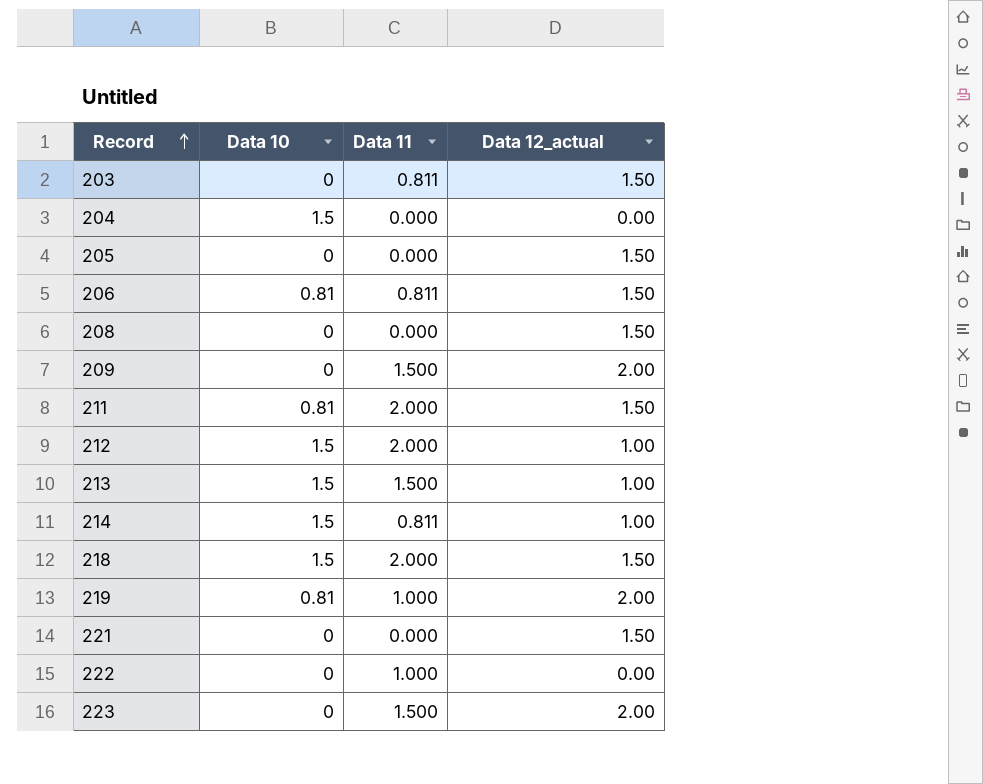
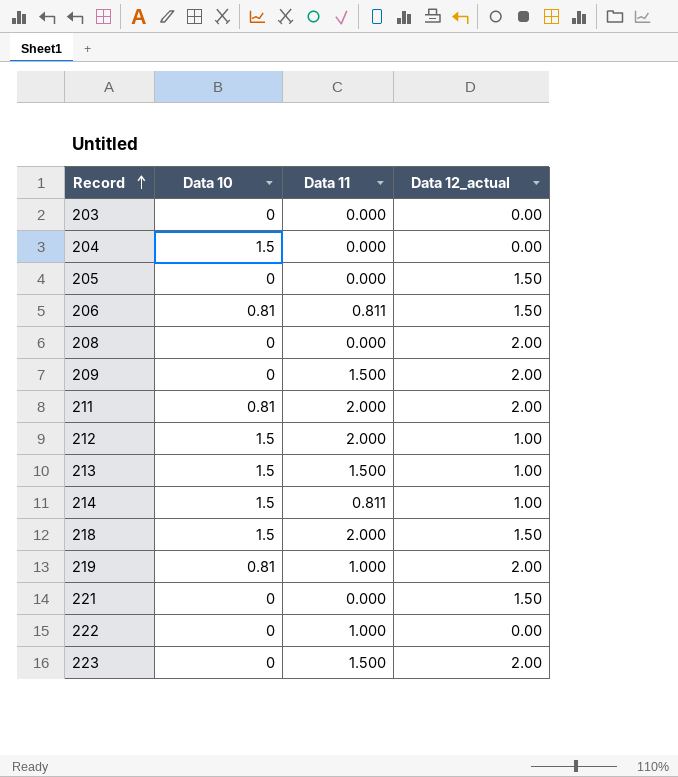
203 | Data 11: 0.811 -> 0.000
203 | Data 12_actual: 1.50 -> 0.00
208 | Data 12_actual: 1.50 -> 2.00
211 | Data 12_actual: 1.50 -> 2.00

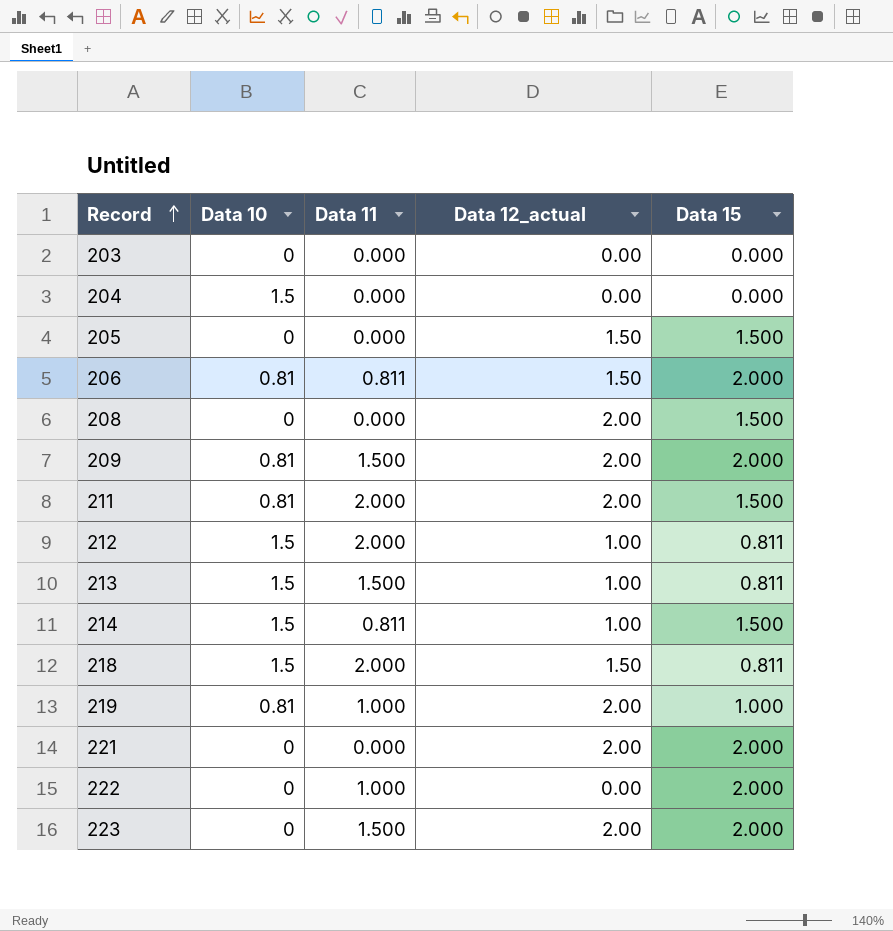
column Data 15 | position: none -> 5
209 | Data 10: 0 -> 0.81
221 | Data 12_actual: 1.50 -> 2.00

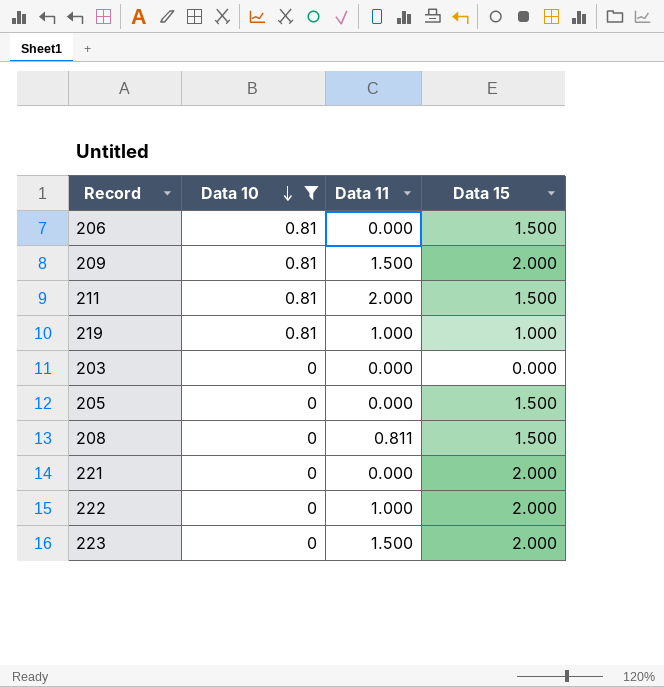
filter: none -> Data 10 != 1.5
row order: Record ascending -> Data 10 descending
column Data 12_actual | position: 4 -> none
206 | Data 11: 0.811 -> 0.000
206 | Data 15: 2.000 -> 1.500
208 | Data 11: 0.000 -> 0.811

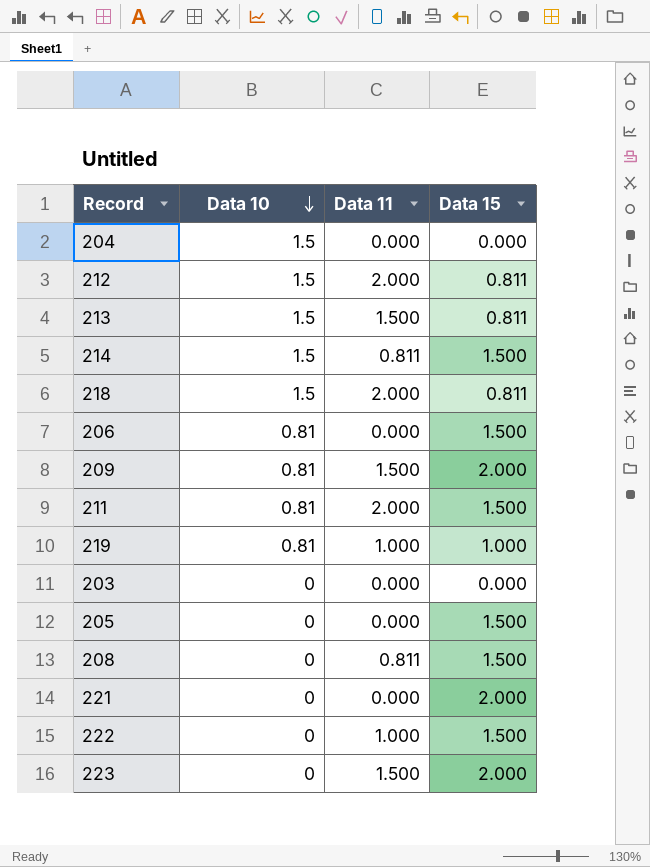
filter: Data 10 != 1.5 -> none
222 | Data 15: 2.000 -> 1.500

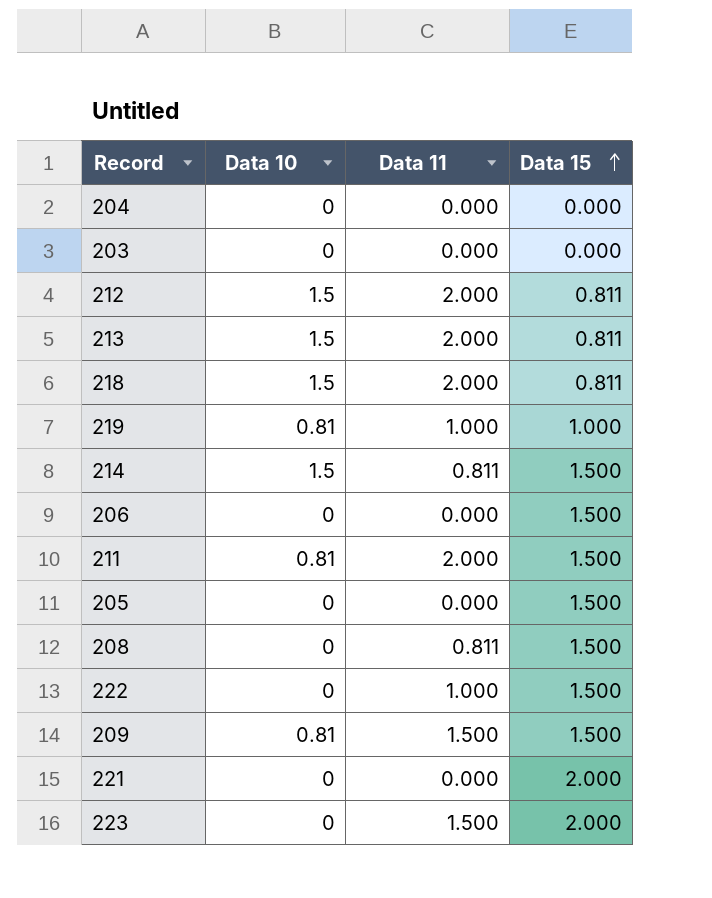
row order: Data 10 descending -> Data 15 ascending
204 | Data 10: 1.5 -> 0
213 | Data 11: 1.500 -> 2.000
206 | Data 10: 0.81 -> 0
209 | Data 15: 2.000 -> 1.500

